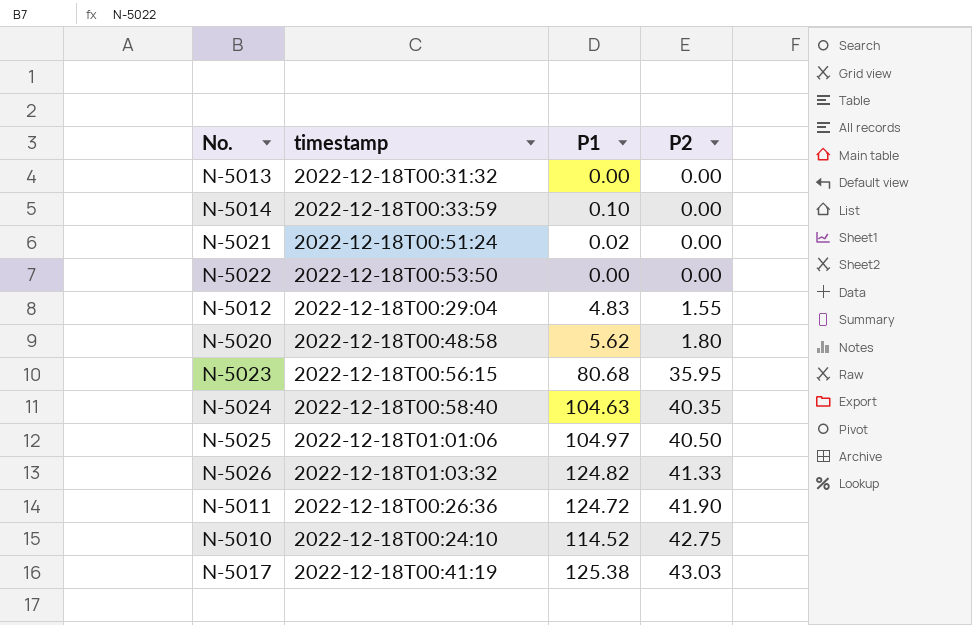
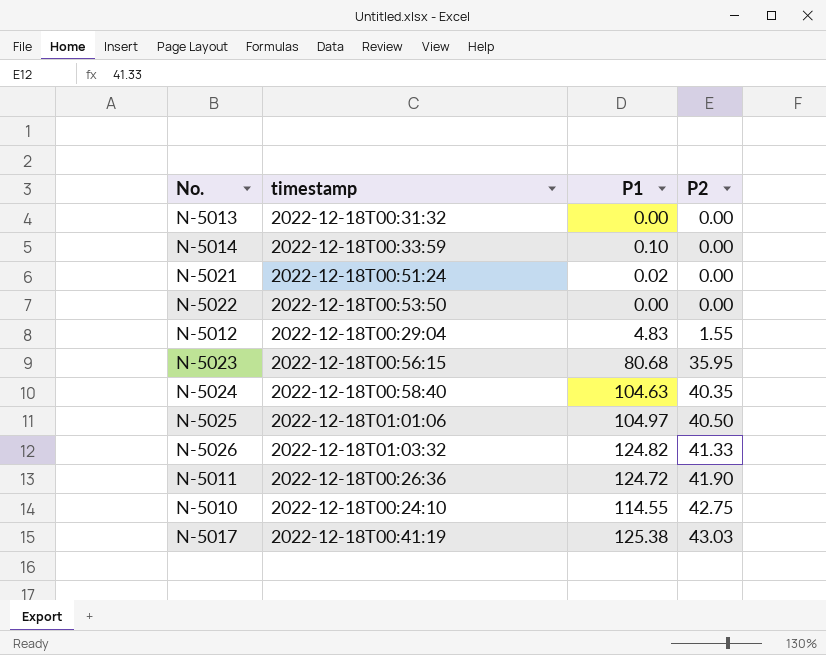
row N-5020: 2022-12-18T00:48:58 | 5.62 | 1.80 -> none
N-5010 | P1: 114.52 -> 114.55

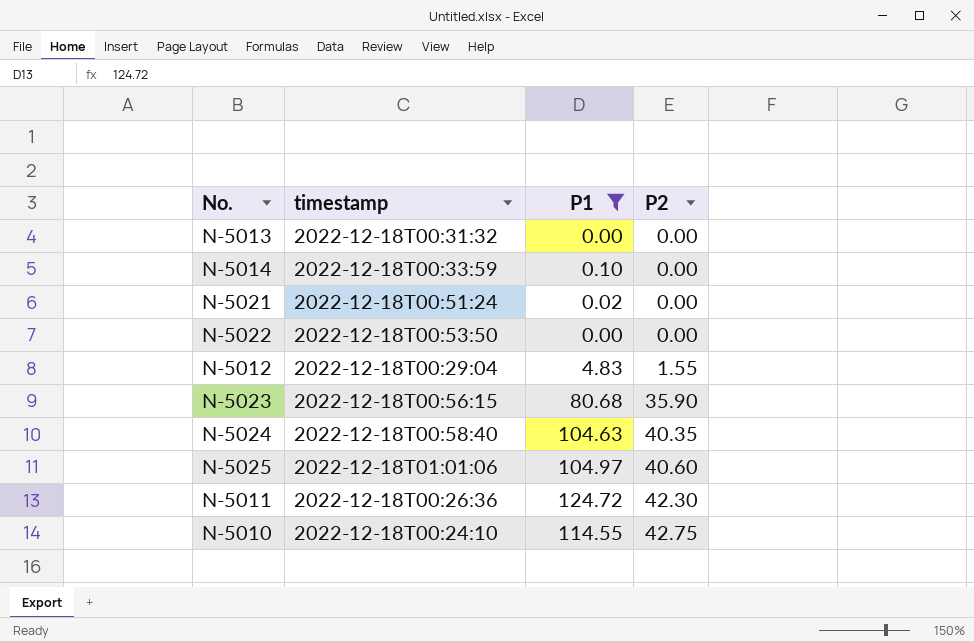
filter: none -> P1 <= 124.72
N-5023 | P2: 35.95 -> 35.90
N-5025 | P2: 40.50 -> 40.60
N-5011 | P2: 41.90 -> 42.30

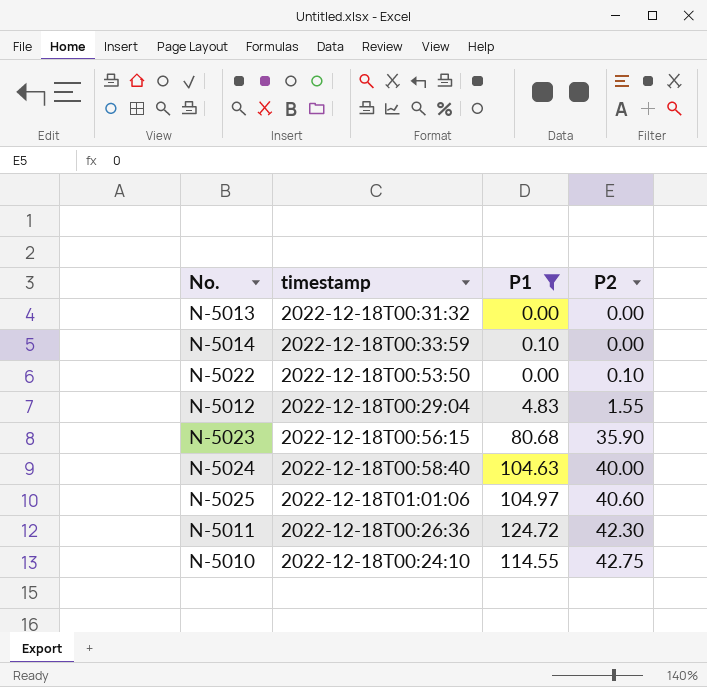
row N-5021: 2022-12-18T00:51:24 | 0.02 | 0.00 -> none
N-5022 | P2: 0.00 -> 0.10
N-5024 | P2: 40.35 -> 40.00

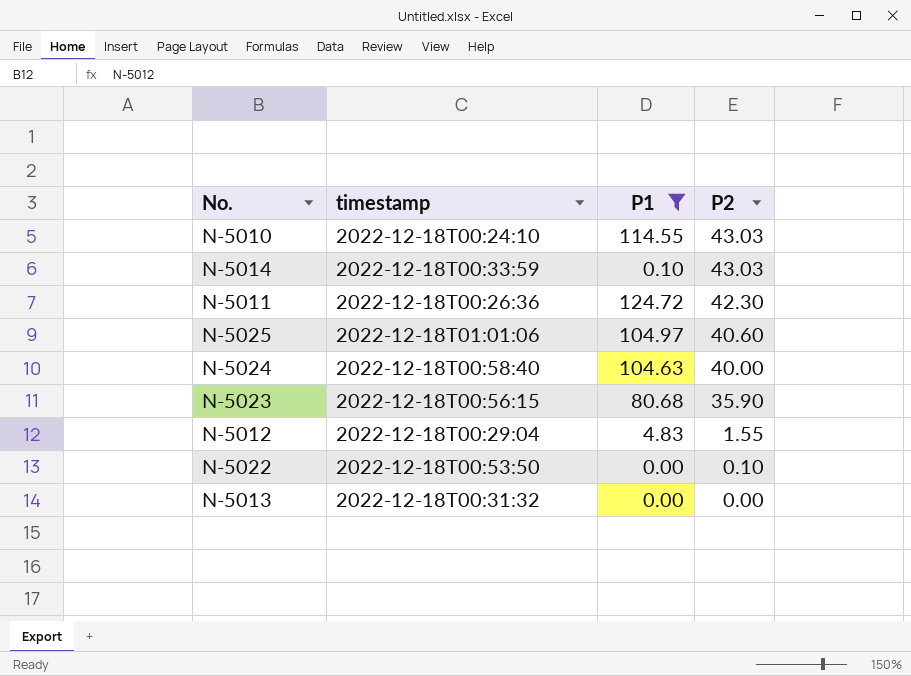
row order: P2 ascending -> P2 descending
N-5010 | P2: 42.75 -> 43.03
N-5014 | P2: 0.00 -> 43.03

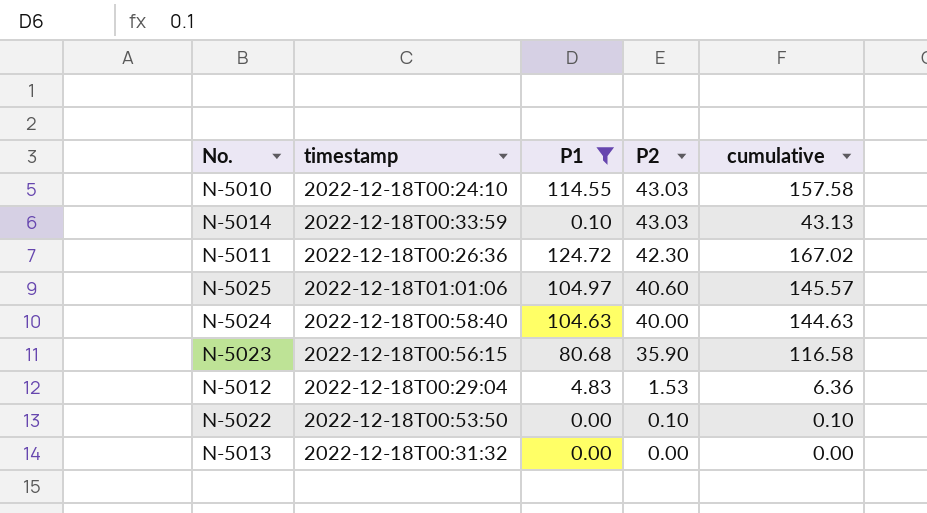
column cumulative | formula: none -> [P1] + [P2]
N-5012 | P2: 1.55 -> 1.53

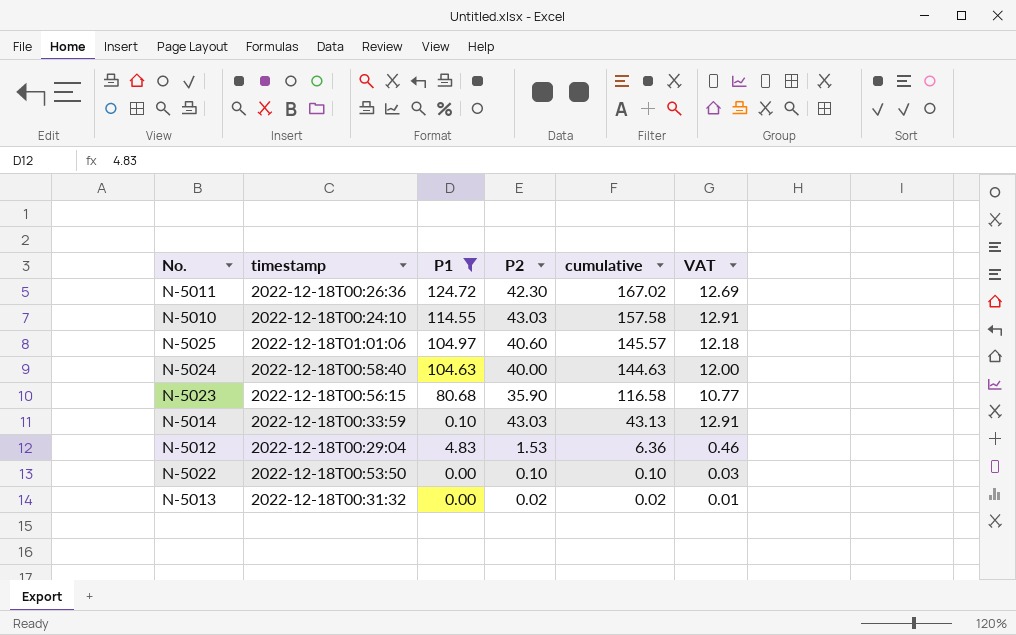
row order: P2 descending -> cumulative descending
column VAT | formula: none -> [P2] * 0.3
N-5013 | P2: 0.00 -> 0.02
N-5013 | cumulative: 0.00 -> 0.02

